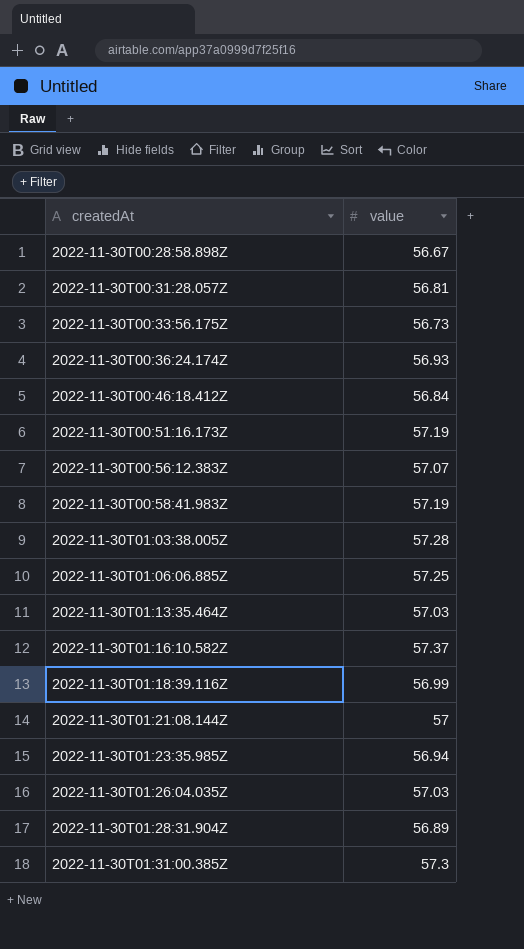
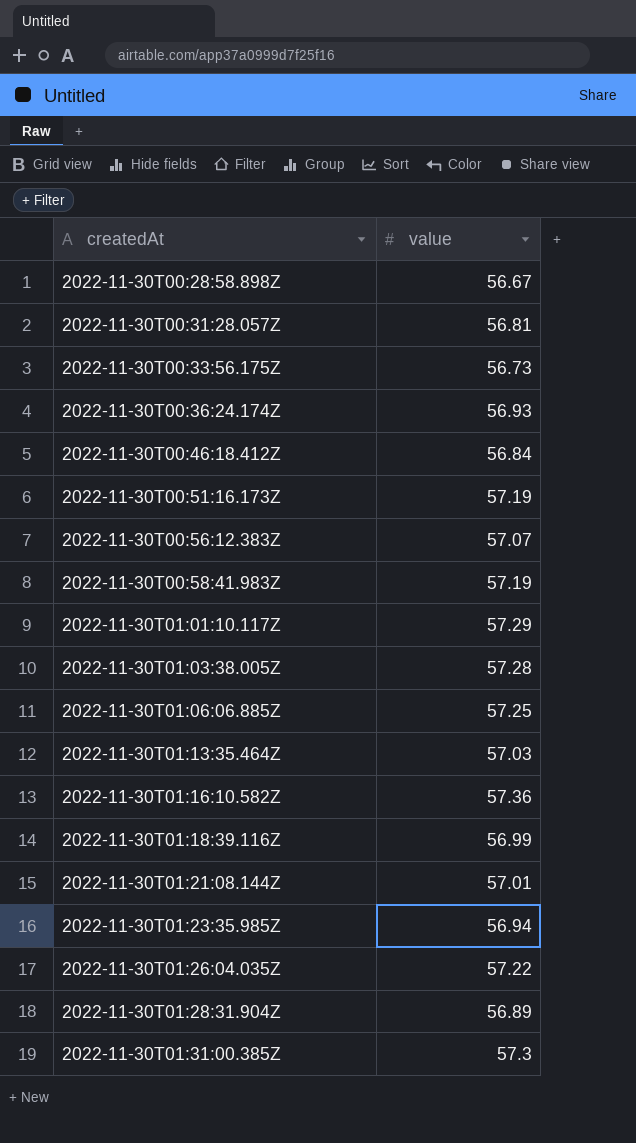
row 2022-11-30T01:01:10.117Z: none -> 57.29
2022-11-30T01:16:10.582Z | value: 57.37 -> 57.36
2022-11-30T01:21:08.144Z | value: 57 -> 57.01
2022-11-30T01:26:04.035Z | value: 57.03 -> 57.22

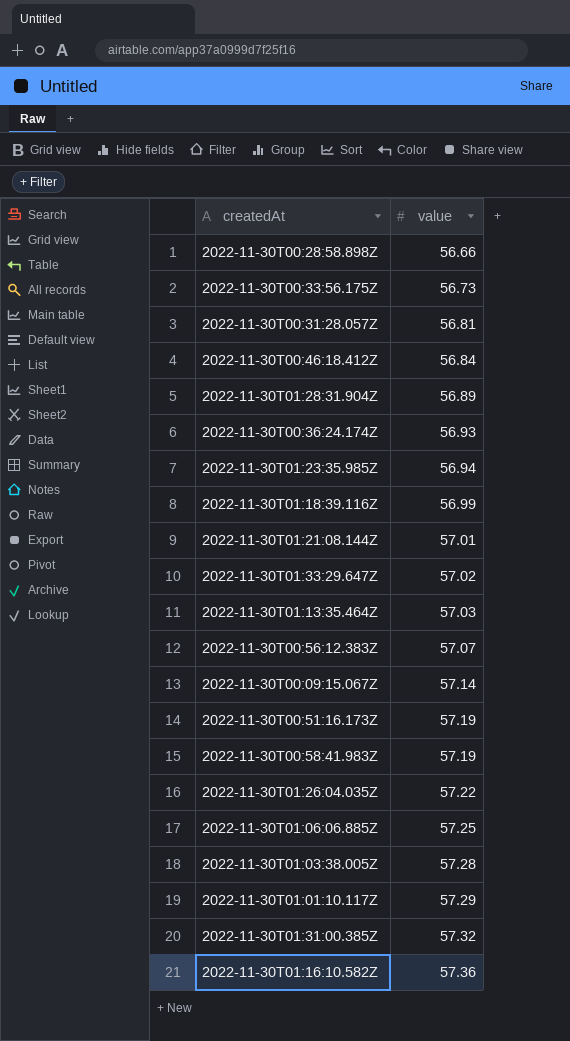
row order: createdAt ascending -> value ascending
2022-11-30T00:28:58.898Z | value: 56.67 -> 56.66
row 2022-11-30T01:33:29.647Z: none -> 57.02
row 2022-11-30T00:09:15.067Z: none -> 57.14
2022-11-30T01:31:00.385Z | value: 57.3 -> 57.32

